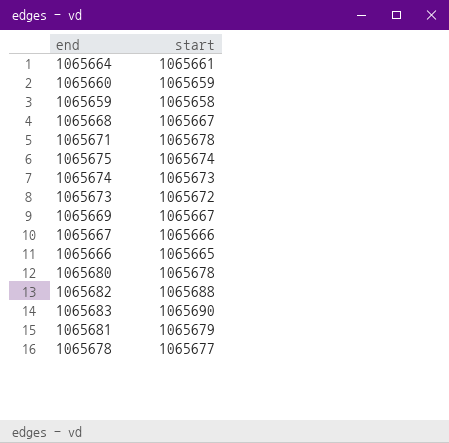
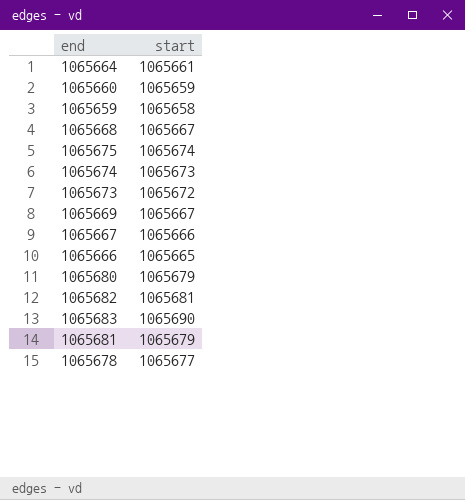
row 1065671: 1065678 -> none
1065680 | start: 1065678 -> 1065679
1065682 | start: 1065688 -> 1065681

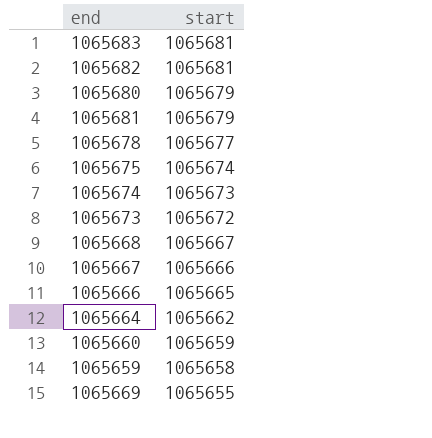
row order: none -> start descending
1065683 | start: 1065690 -> 1065681
1065664 | start: 1065661 -> 1065662
1065669 | start: 1065667 -> 1065655

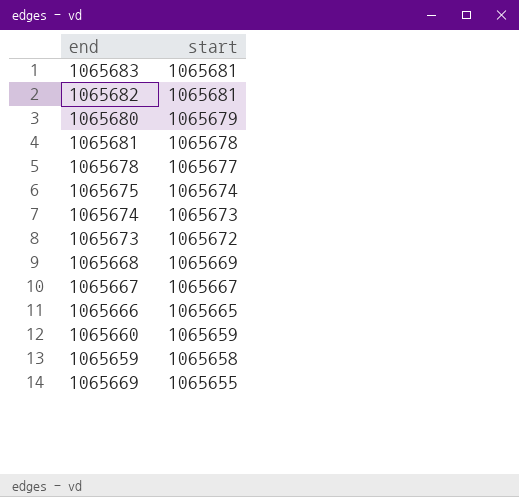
row 1065664: 1065662 -> none
1065681 | start: 1065679 -> 1065678
1065668 | start: 1065667 -> 1065669
1065667 | start: 1065666 -> 1065667

